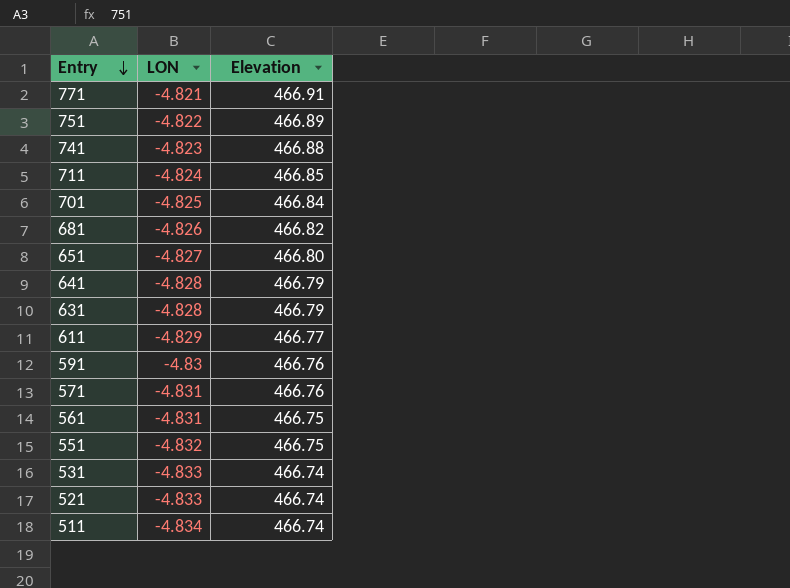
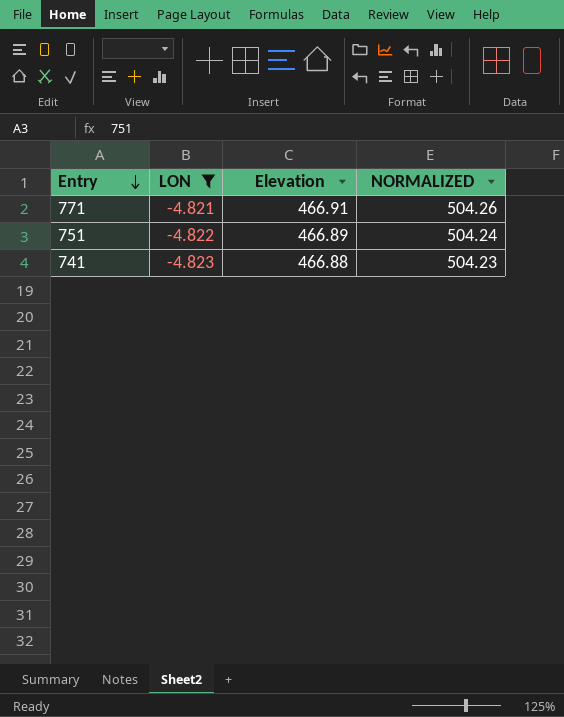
filter: none -> LON >= -4.823
column NORMALIZED | formula: none -> [Elevation] * 1.08

